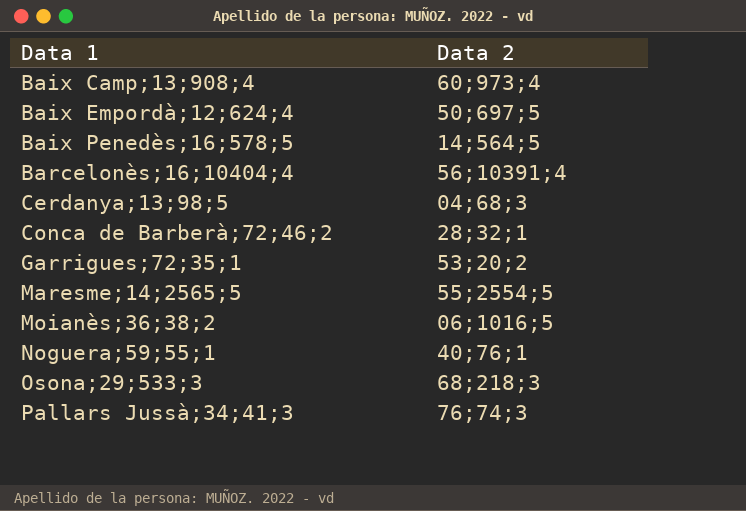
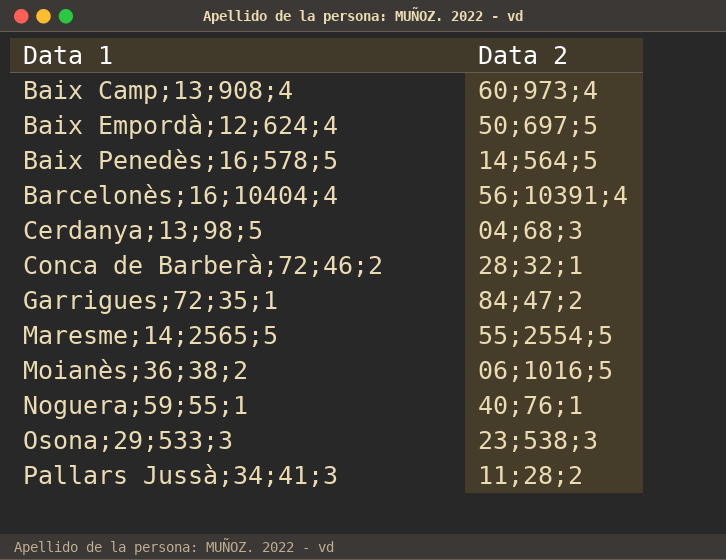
Garrigues;72;35;1 | Data 2: 53;20;2 -> 84;47;2
Osona;29;533;3 | Data 2: 68;218;3 -> 23;538;3
Pallars Jussà;34;41;3 | Data 2: 76;74;3 -> 11;28;2

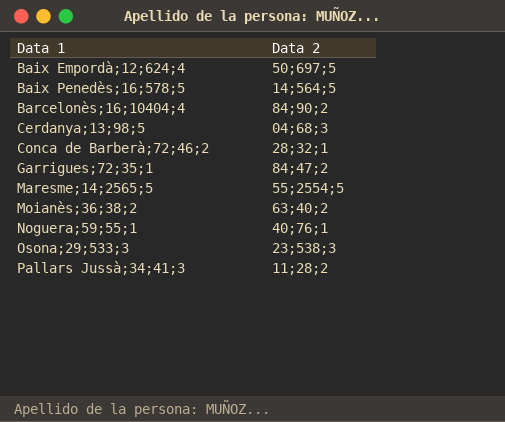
row Baix Camp;13;908;4: 60;973;4 -> none
Barcelonès;16;10404;4 | Data 2: 56;10391;4 -> 84;90;2
Moianès;36;38;2 | Data 2: 06;1016;5 -> 63;40;2

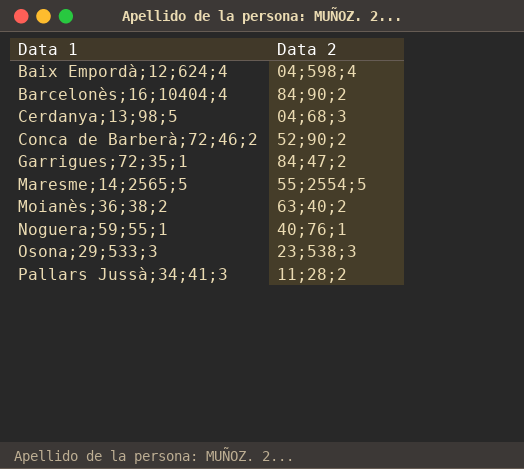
row Baix Penedès;16;578;5: 14;564;5 -> none
Baix Empordà;12;624;4 | Data 2: 50;697;5 -> 04;598;4
Conca de Barberà;72;46;2 | Data 2: 28;32;1 -> 52;90;2

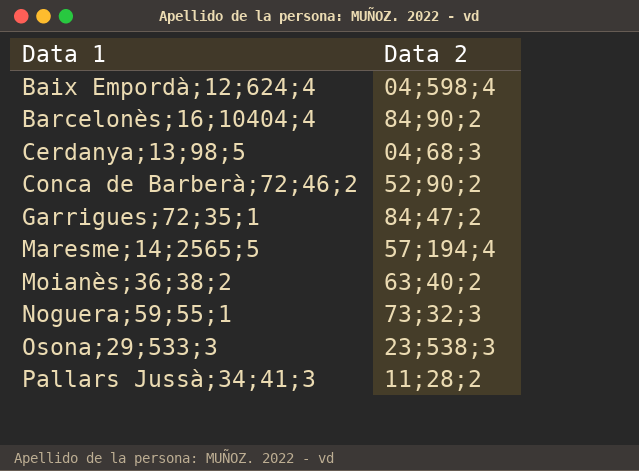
Maresme;14;2565;5 | Data 2: 55;2554;5 -> 57;194;4
Noguera;59;55;1 | Data 2: 40;76;1 -> 73;32;3

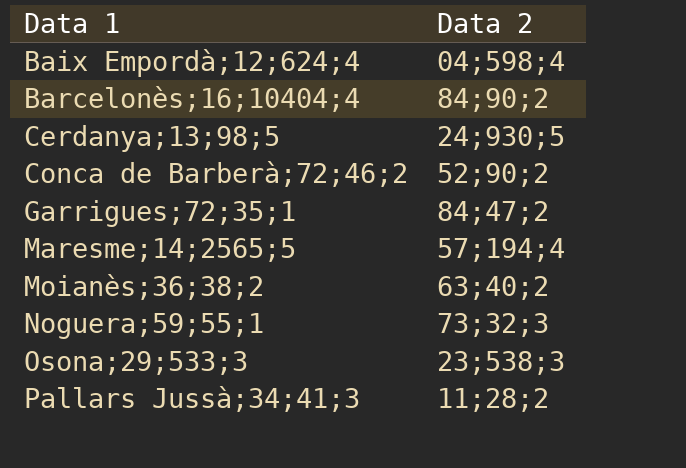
Cerdanya;13;98;5 | Data 2: 04;68;3 -> 24;930;5

